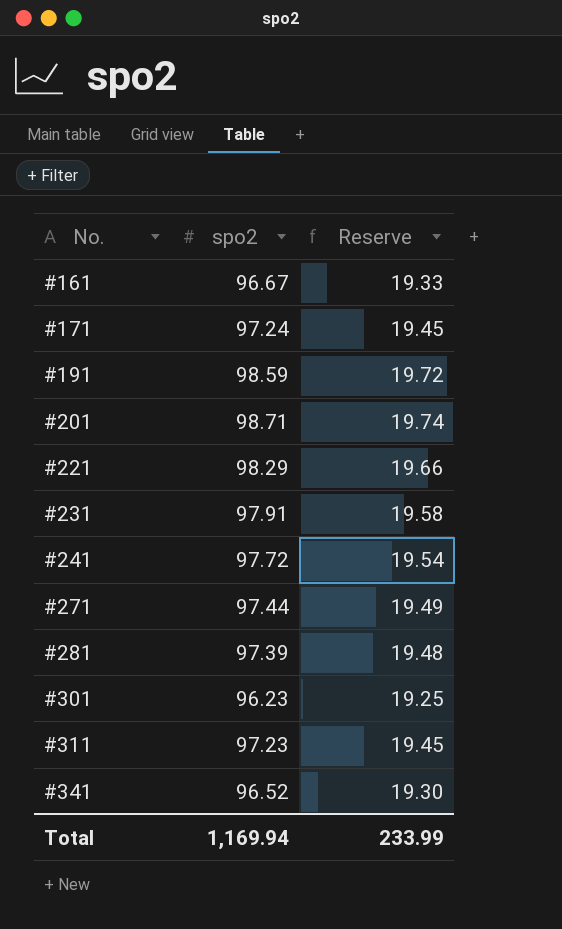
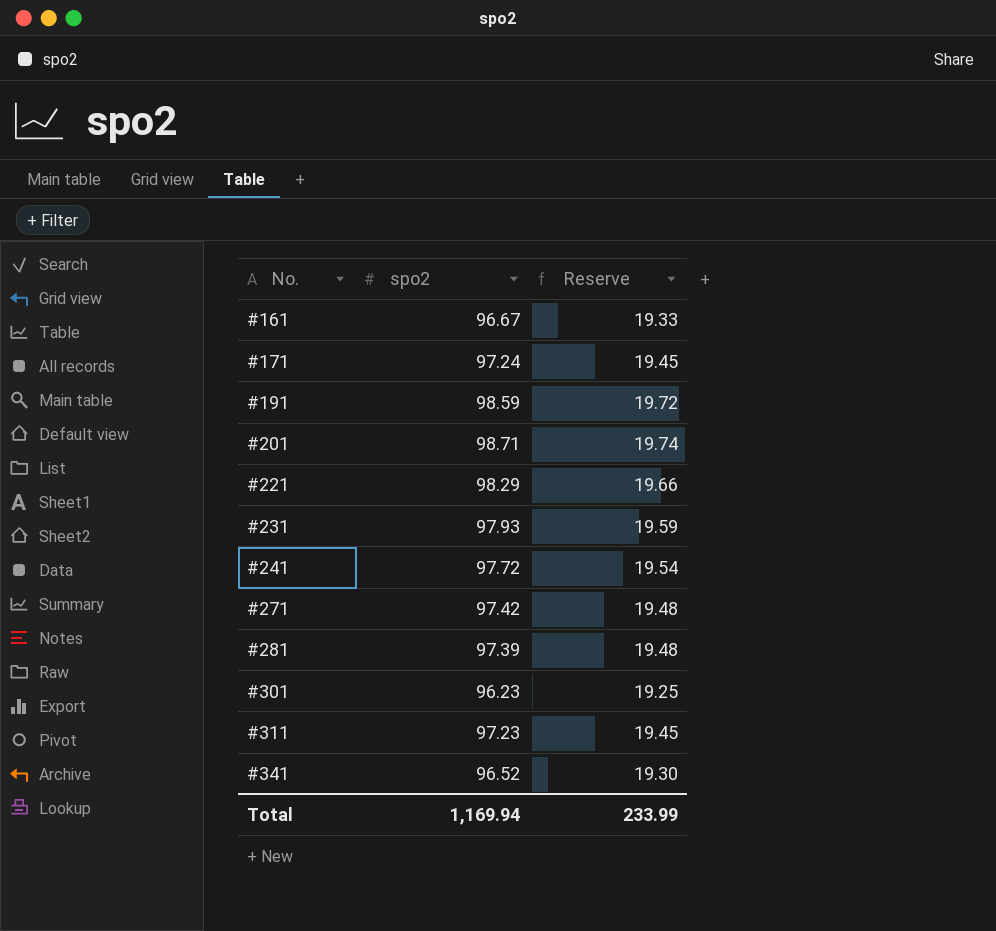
#231 | spo2: 97.91 -> 97.93
#231 | Reserve: 19.58 -> 19.59
#271 | spo2: 97.44 -> 97.42
#271 | Reserve: 19.49 -> 19.48

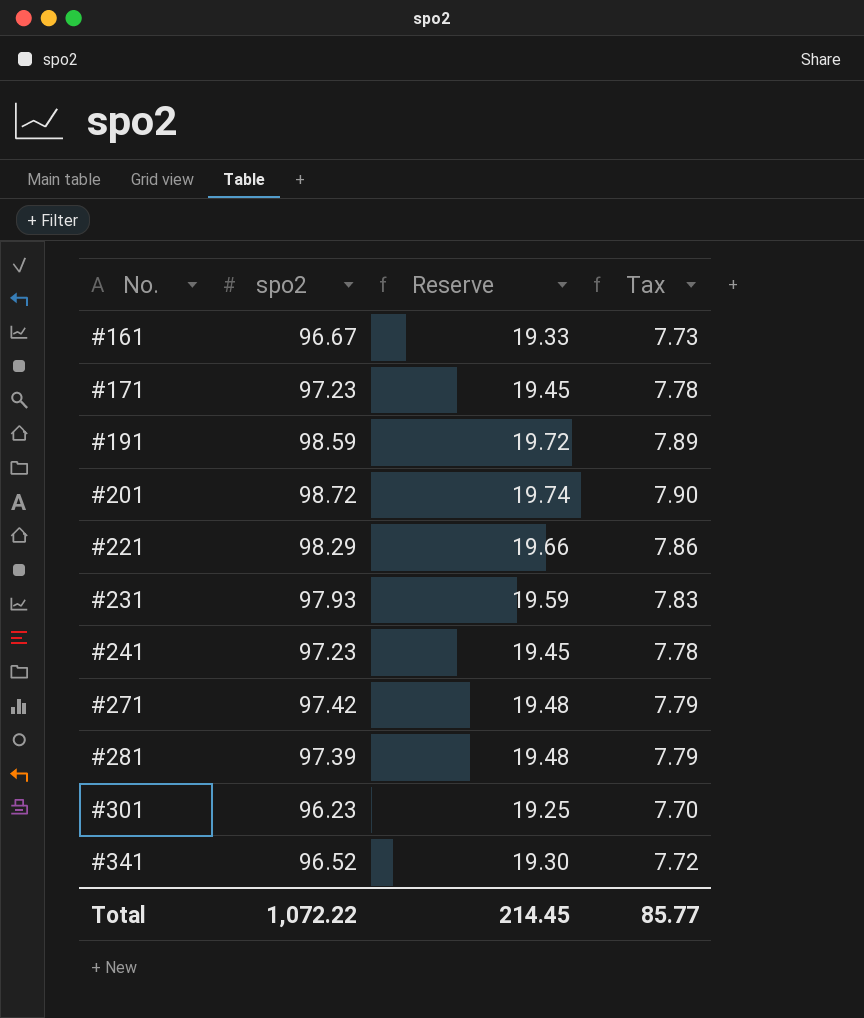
column Tax | formula: none -> [spo2] * 0.08
row #311: 97.23 | 19.45 -> none
#171 | spo2: 97.24 -> 97.23
#201 | spo2: 98.71 -> 98.72
#241 | spo2: 97.72 -> 97.23
#241 | Reserve: 19.54 -> 19.45
Total | spo2: 1,169.94 -> 1,072.22
Total | Reserve: 233.99 -> 214.45

